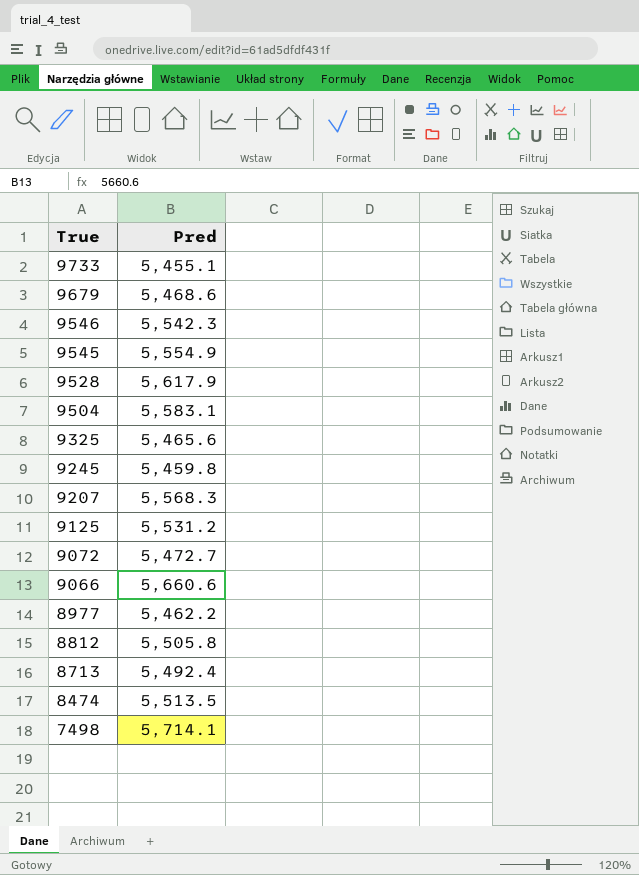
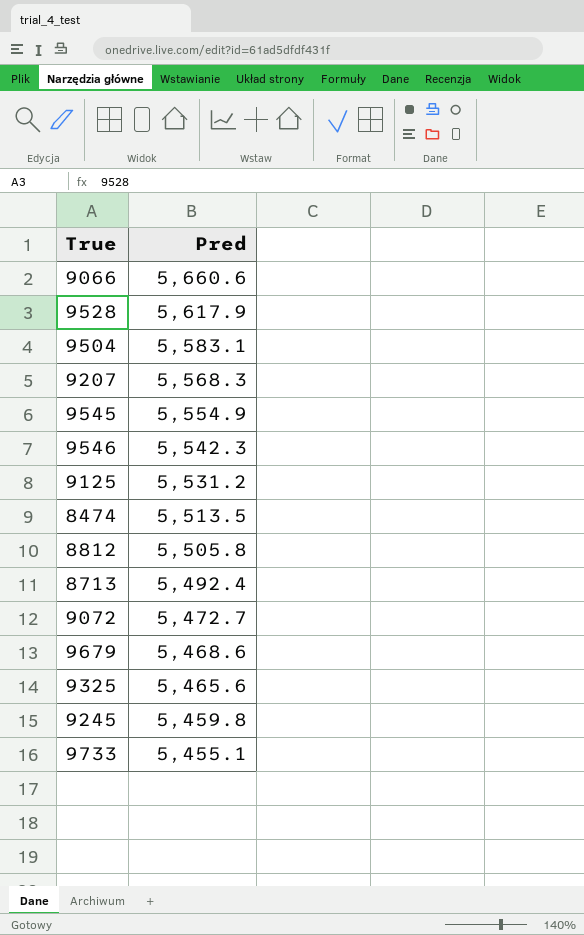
row order: True descending -> Pred descending
row 8977: 5,462.2 -> none
row 7498: 5,714.1 -> none

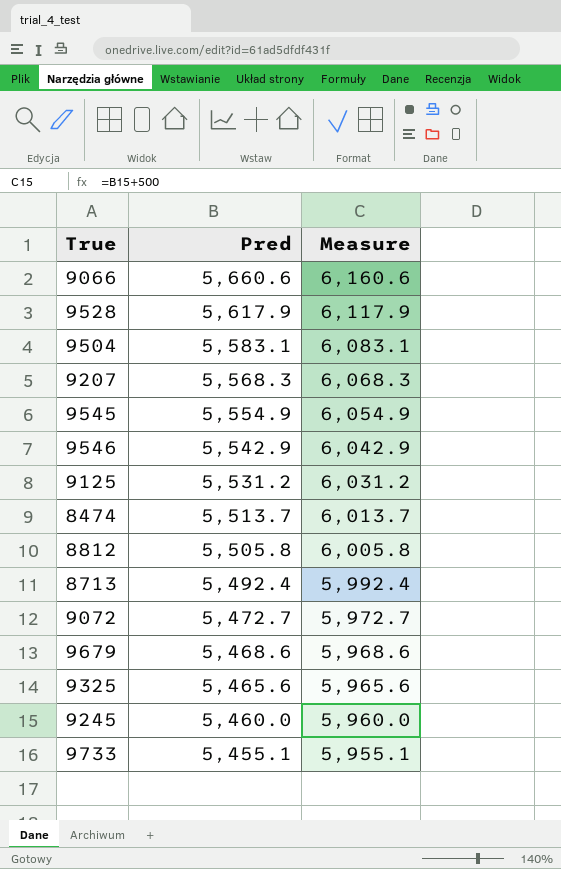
column Measure | formula: none -> [Pred] + 500
9546 | Pred: 5,542.3 -> 5,542.9
8474 | Pred: 5,513.5 -> 5,513.7
9245 | Pred: 5,459.8 -> 5,460.0

